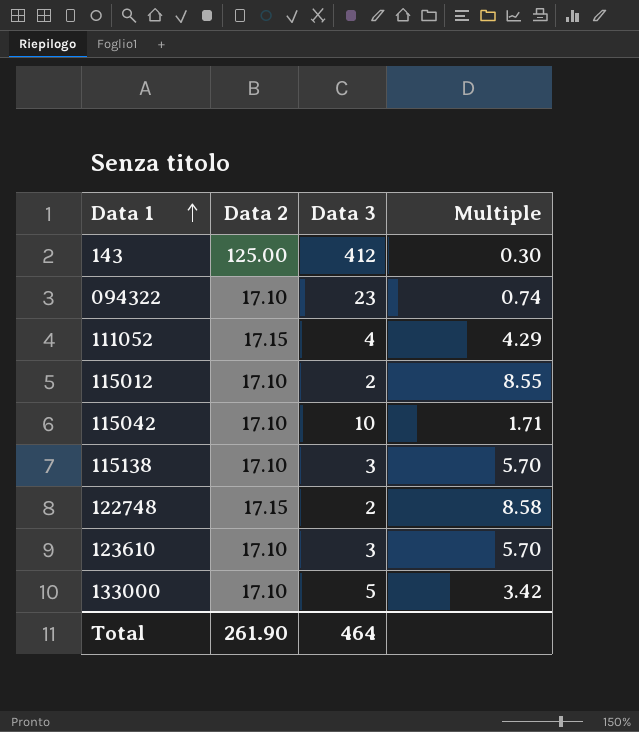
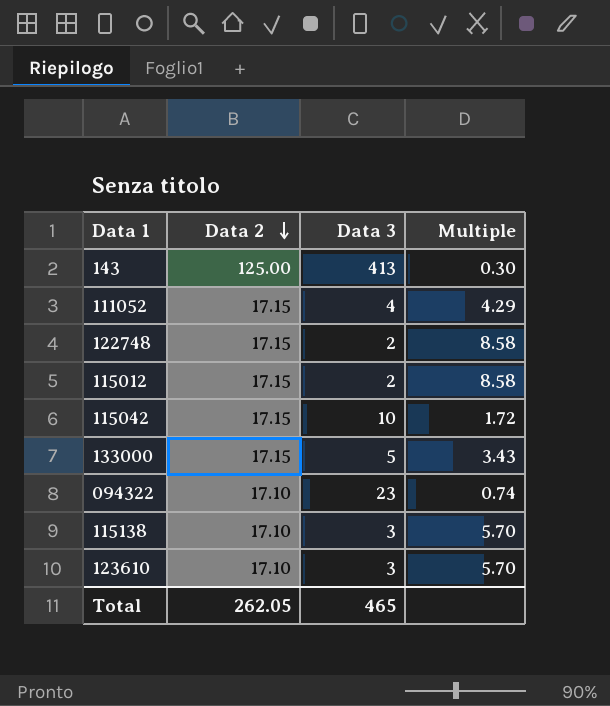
row order: Data 1 ascending -> Data 2 descending
143 | Data 3: 412 -> 413
115012 | Data 2: 17.10 -> 17.15
115012 | Multiple: 8.55 -> 8.58
115042 | Data 2: 17.10 -> 17.15
115042 | Multiple: 1.71 -> 1.72
133000 | Data 2: 17.10 -> 17.15
133000 | Multiple: 3.42 -> 3.43
Total | Data 2: 261.90 -> 262.05
Total | Data 3: 464 -> 465

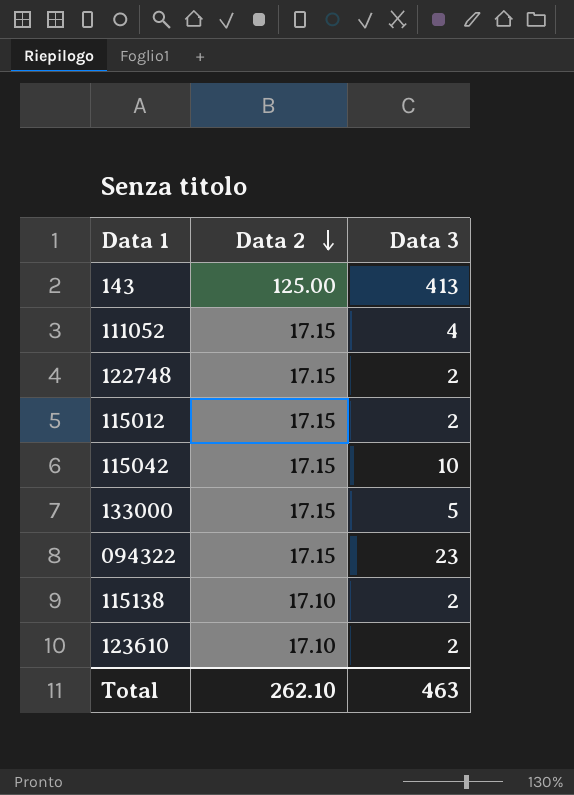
column Multiple | formula: [Data 2] / [Data 3] -> none
094322 | Data 2: 17.10 -> 17.15
115138 | Data 3: 3 -> 2
123610 | Data 3: 3 -> 2
Total | Data 2: 262.05 -> 262.10
Total | Data 3: 465 -> 463

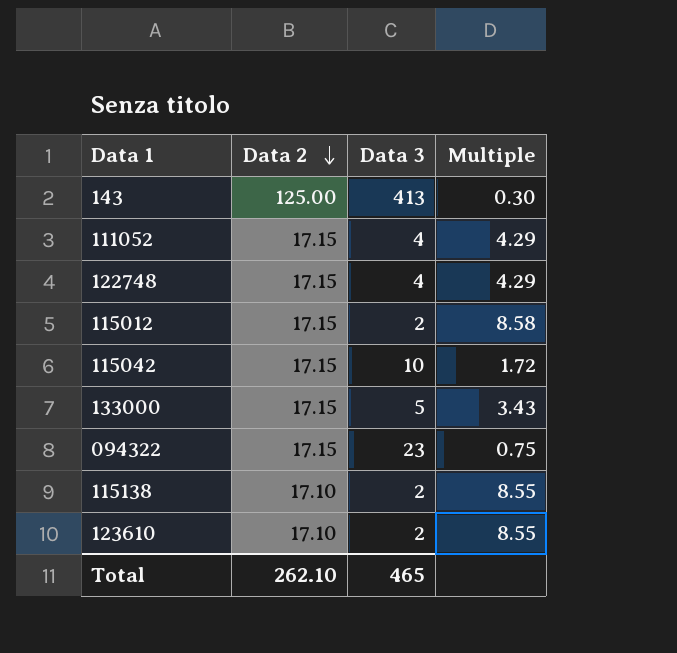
column Multiple | formula: none -> [Data 2] / [Data 3]
122748 | Data 3: 2 -> 4
Total | Data 3: 463 -> 465

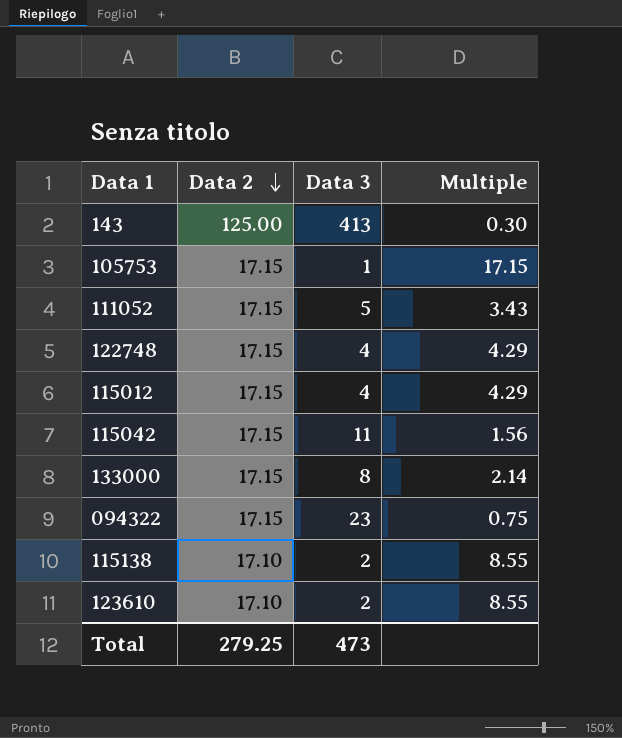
row 105753: none -> 17.15 | 1 | 17.15
111052 | Data 3: 4 -> 5
111052 | Multiple: 4.29 -> 3.43
115012 | Data 3: 2 -> 4
115012 | Multiple: 8.58 -> 4.29
115042 | Data 3: 10 -> 11
115042 | Multiple: 1.72 -> 1.56
133000 | Data 3: 5 -> 8
133000 | Multiple: 3.43 -> 2.14
Total | Data 2: 262.10 -> 279.25
Total | Data 3: 465 -> 473

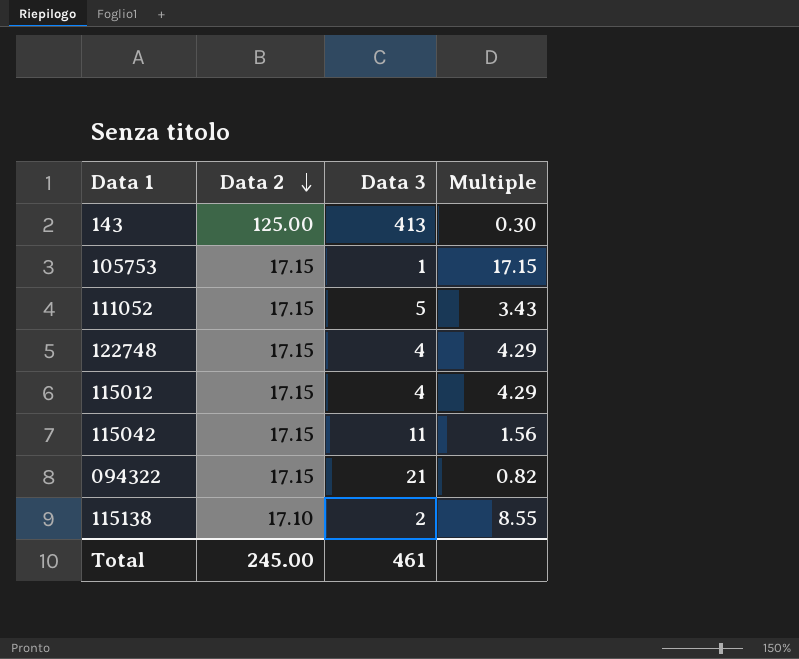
row 133000: 17.15 | 8 | 2.14 -> none
row 123610: 17.10 | 2 | 8.55 -> none
094322 | Data 3: 23 -> 21
094322 | Multiple: 0.75 -> 0.82
Total | Data 2: 279.25 -> 245.00
Total | Data 3: 473 -> 461

